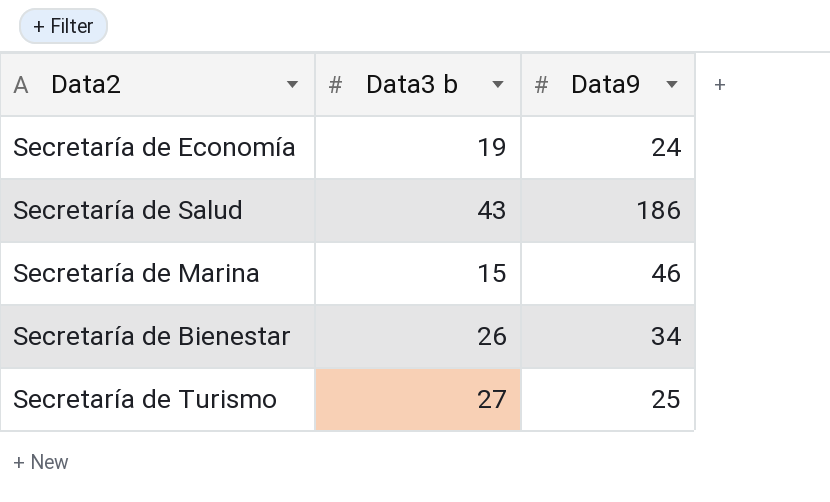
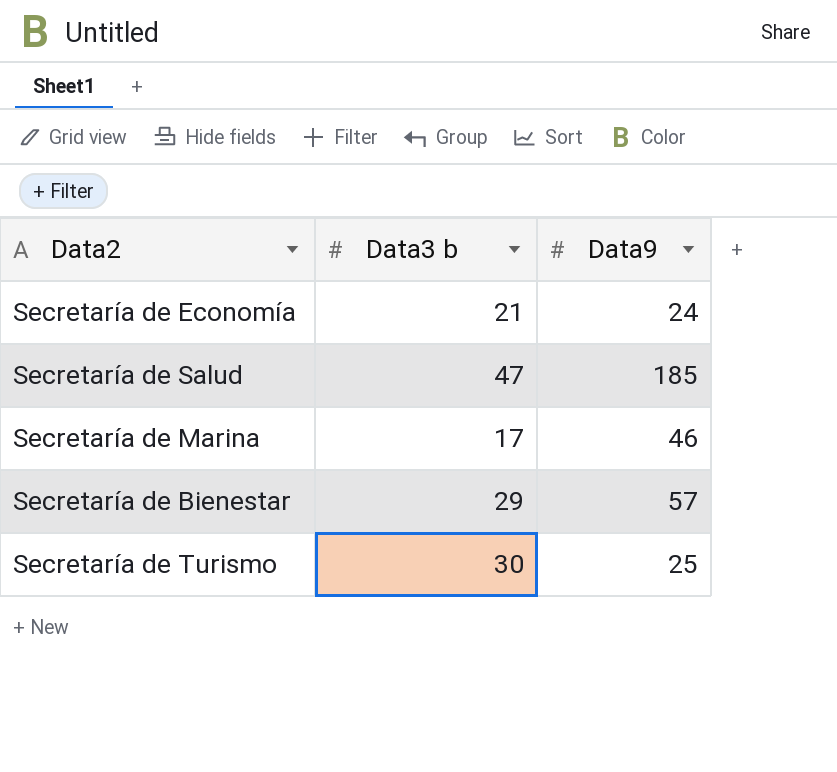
Secretaría de Economía | Data3 b: 19 -> 21
Secretaría de Salud | Data3 b: 43 -> 47
Secretaría de Salud | Data9: 186 -> 185
Secretaría de Marina | Data3 b: 15 -> 17
Secretaría de Bienestar | Data3 b: 26 -> 29
Secretaría de Bienestar | Data9: 34 -> 57
Secretaría de Turismo | Data3 b: 27 -> 30

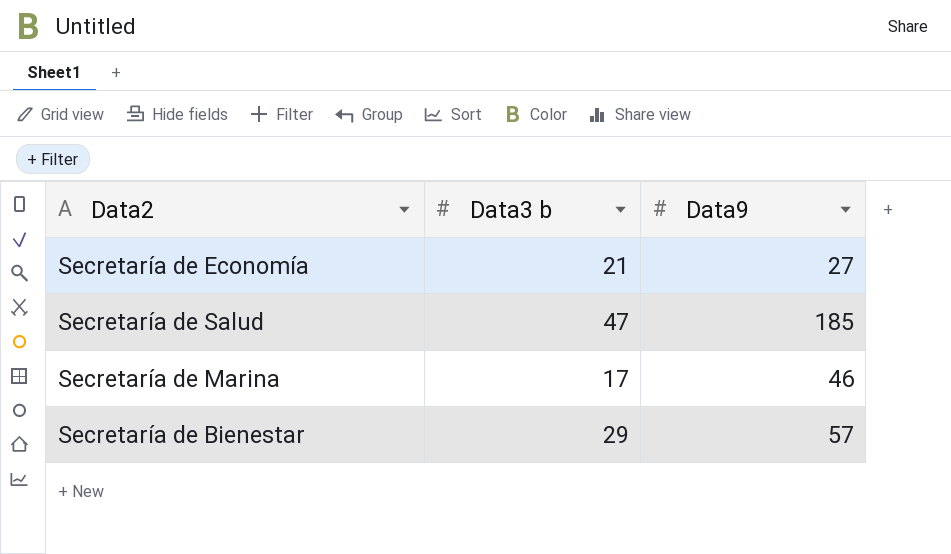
row Secretaría de Turismo: 30 | 25 -> none
Secretaría de Economía | Data9: 24 -> 27

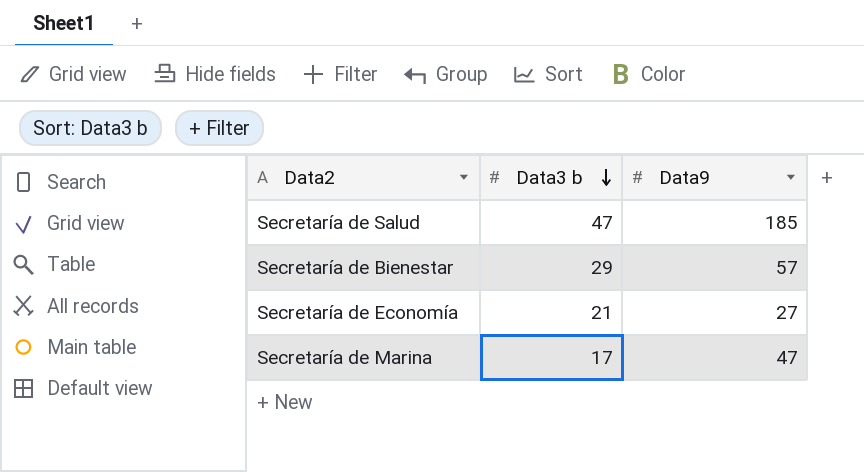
row order: none -> Data3 b descending
Secretaría de Marina | Data9: 46 -> 47

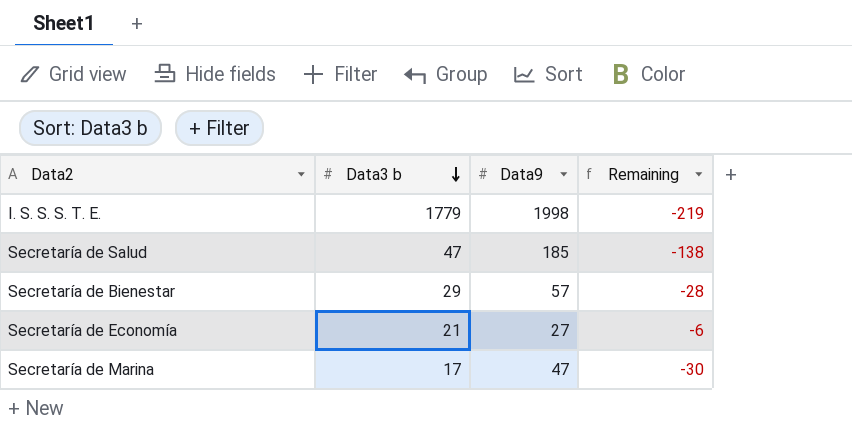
column Remaining | formula: none -> [Data3 b] - [Data9]
row I. S. S. S. T. E.: none -> 1779 | 1998 | -219

